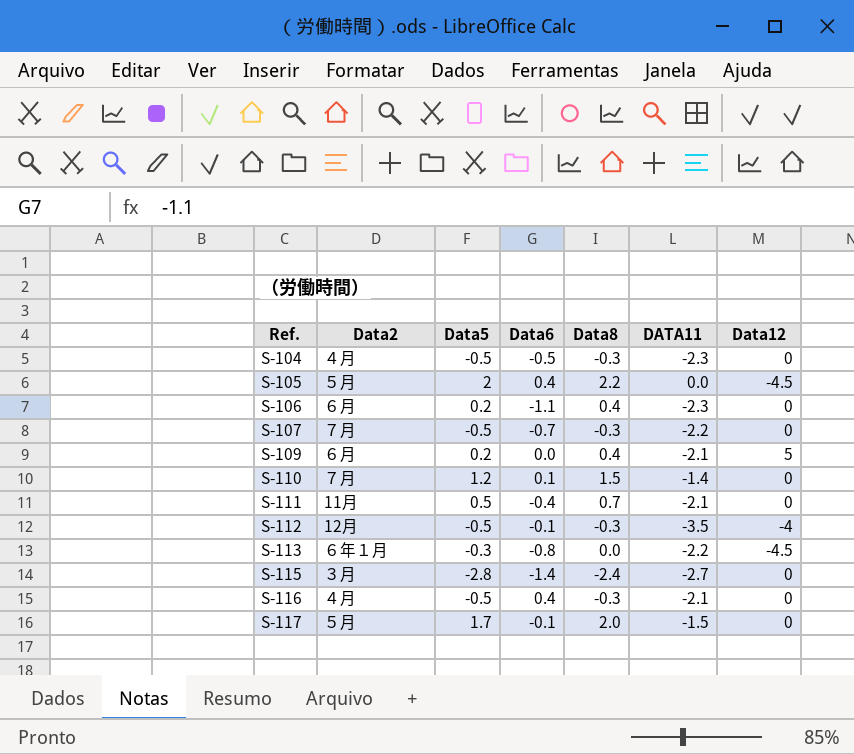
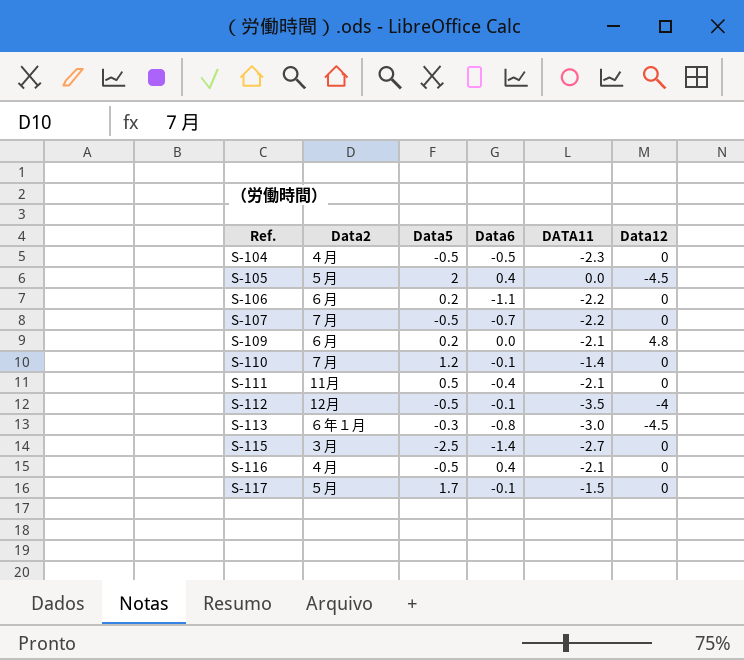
column Data8 | position: 5 -> none
S-106 | DATA11: -2.3 -> -2.2
S-109 | Data12: 5 -> 4.8
S-110 | Data6: 0.1 -> -0.1
S-113 | DATA11: -2.2 -> -3.0
S-115 | Data5: -2.8 -> -2.5

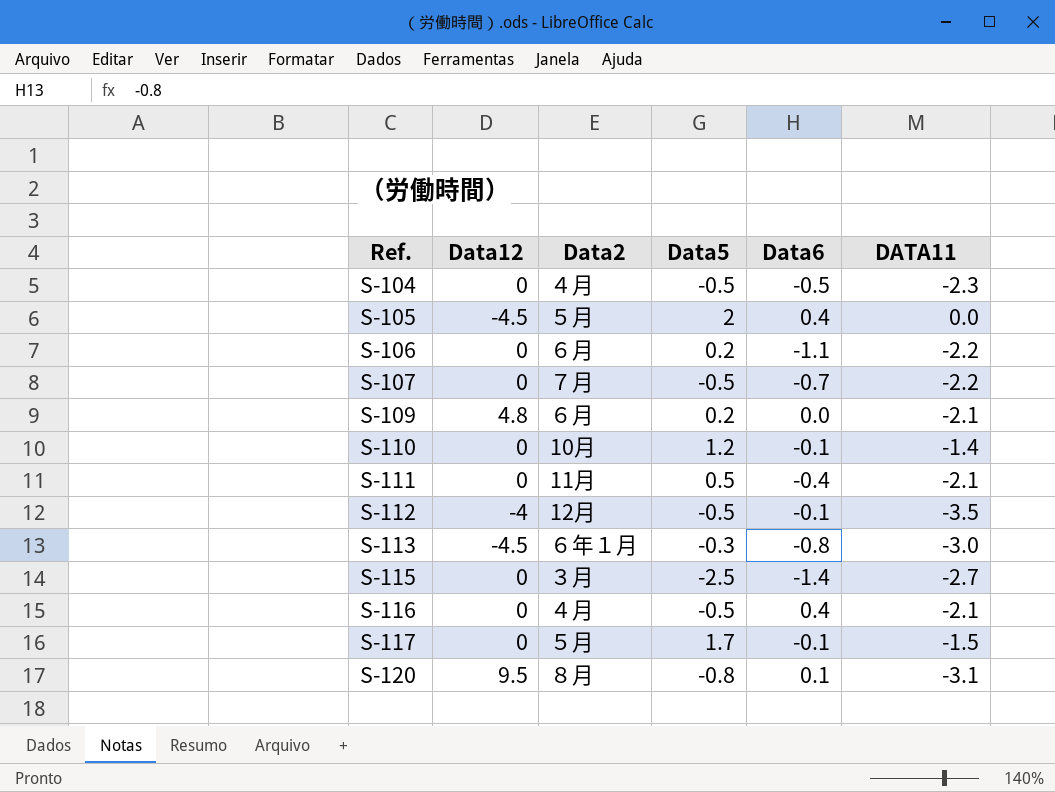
column Data12 | position: 6 -> 2
S-110 | Data2: ７月 -> 10月
row S-120: none -> 9.5 | ８月 | -0.8 | 0.1 | -3.1

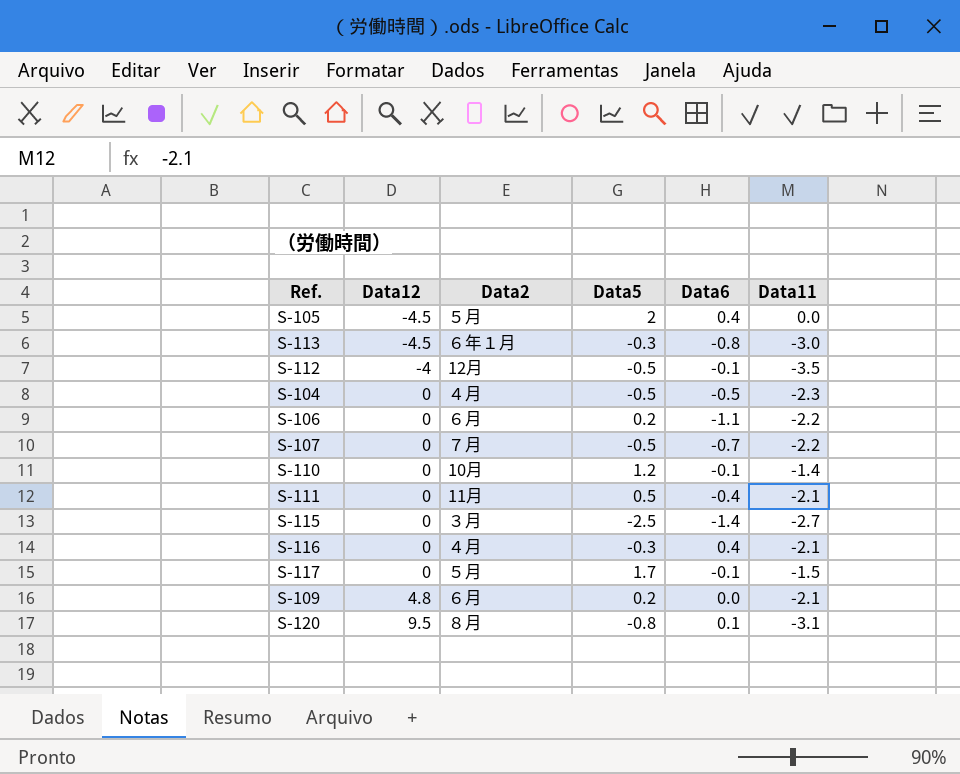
row order: Ref. ascending -> Data12 ascending
column name: DATA11 -> Data11
S-116 | Data5: -0.5 -> -0.3

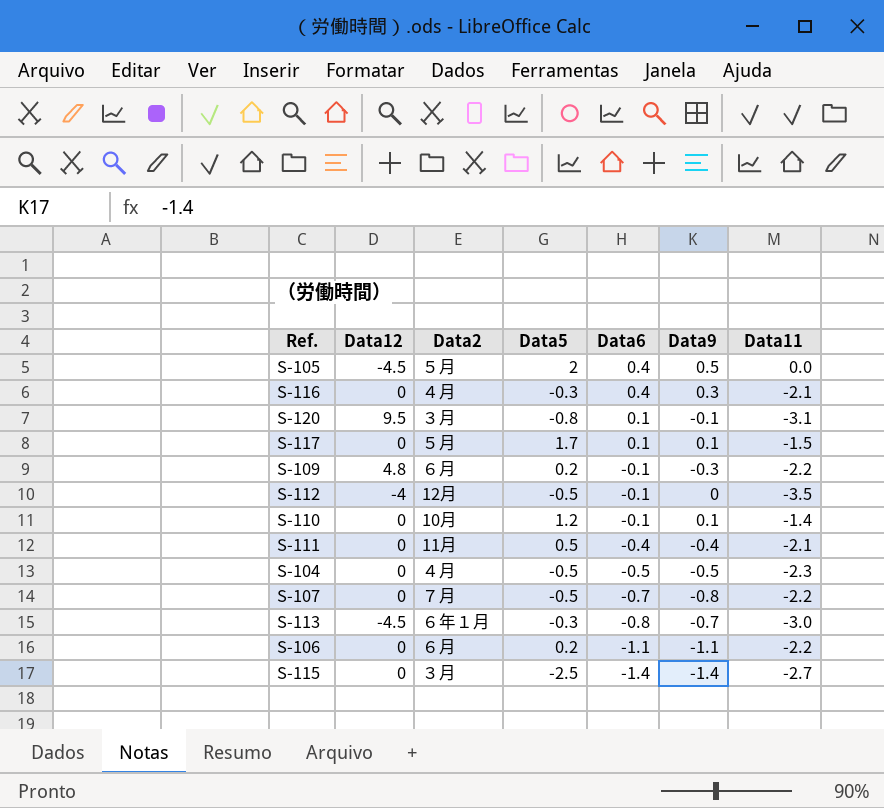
row order: Data12 ascending -> Data6 descending
column Data9 | position: none -> 6
S-120 | Data2: ８月 -> ３月
S-117 | Data6: -0.1 -> 0.1
S-109 | Data6: 0.0 -> -0.1
S-109 | Data11: -2.1 -> -2.2

